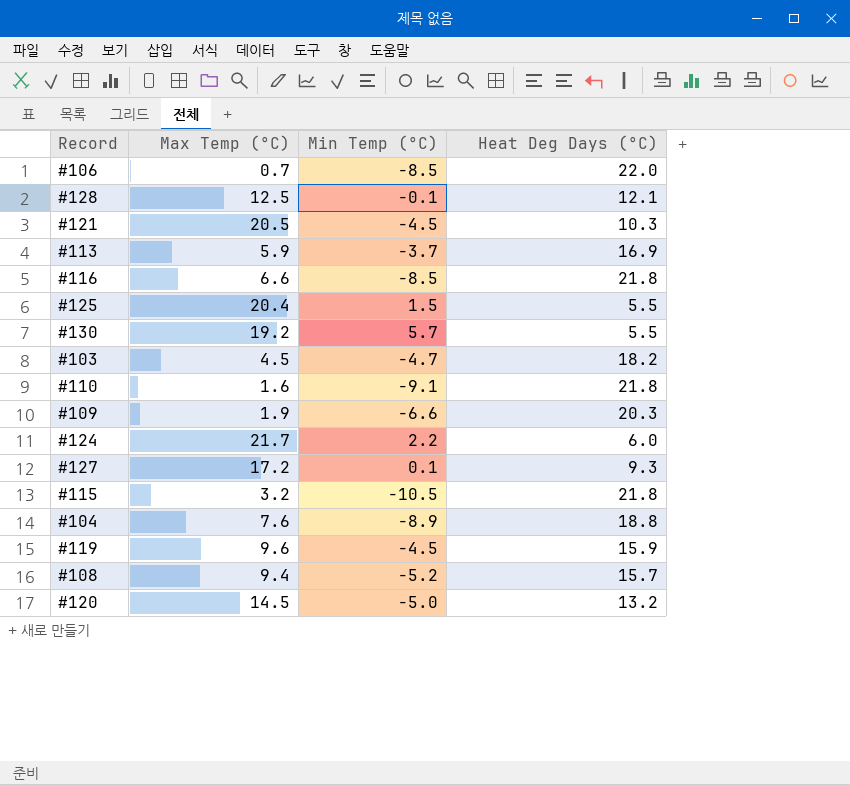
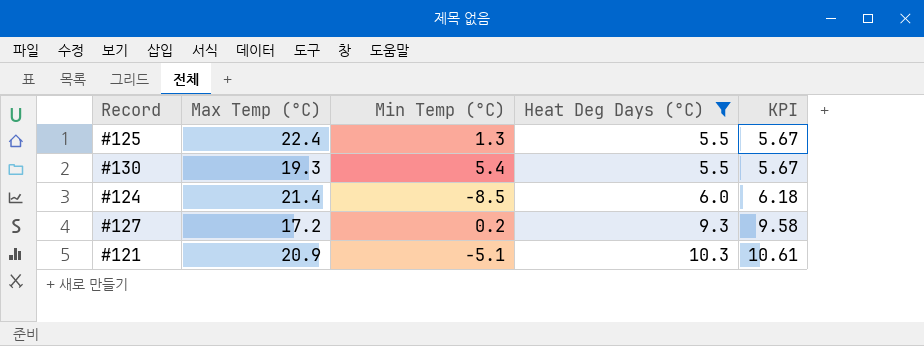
filter: none -> Heat Deg Days (°C) <= 10.3
row order: none -> Heat Deg Days (°C) ascending
column KPI | formula: none -> [Heat Deg Days (°C)] * 1.03
#125 | Max Temp (°C): 20.4 -> 22.4
#125 | Min Temp (°C): 1.5 -> 1.3
#130 | Max Temp (°C): 19.2 -> 19.3
#130 | Min Temp (°C): 5.7 -> 5.4
#124 | Max Temp (°C): 21.7 -> 21.4
#124 | Min Temp (°C): 2.2 -> -8.5
#127 | Min Temp (°C): 0.1 -> 0.2
#121 | Max Temp (°C): 20.5 -> 20.9
#121 | Min Temp (°C): -4.5 -> -5.1

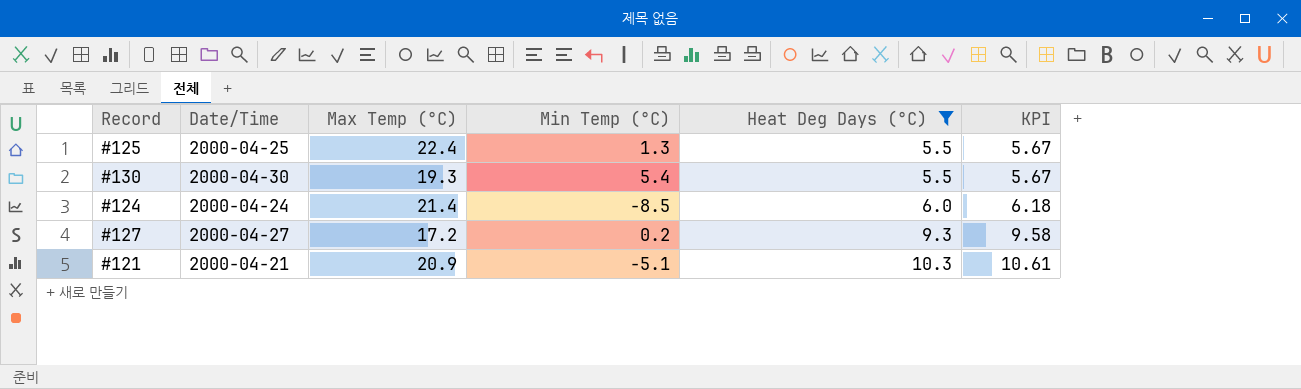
column Date/Time | position: none -> 2

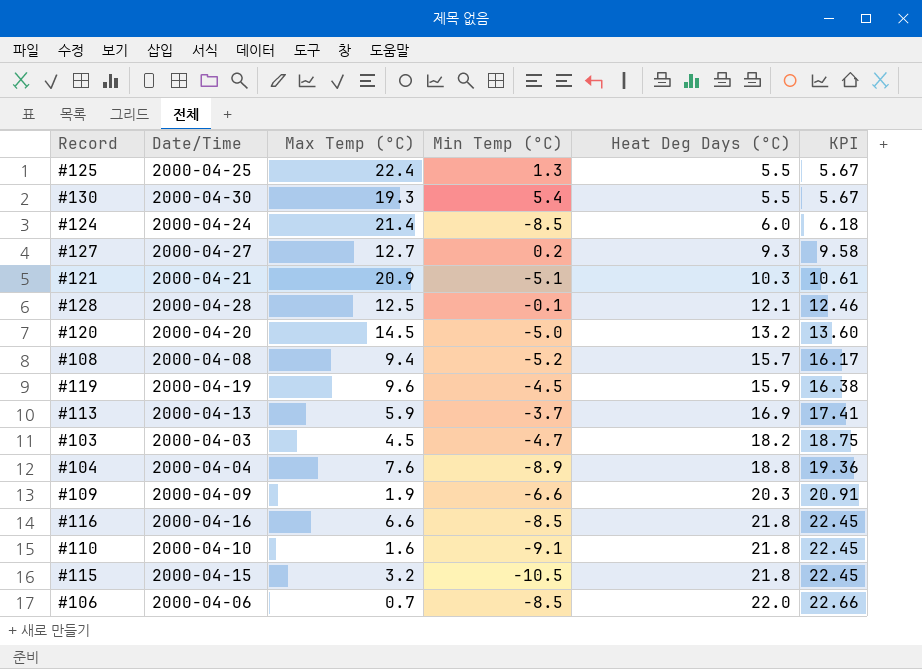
filter: Heat Deg Days (°C) <= 10.3 -> none
#127 | Max Temp (°C): 17.2 -> 12.7

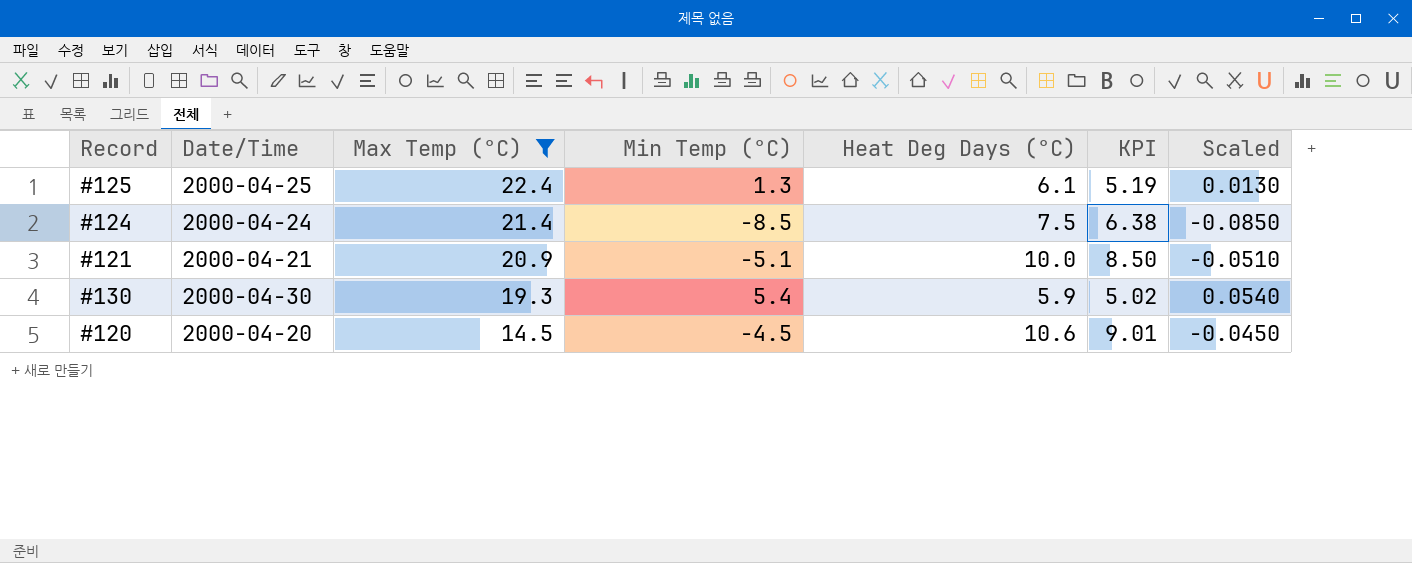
filter: none -> Max Temp (°C) >= 14.5
row order: Heat Deg Days (°C) ascending -> Max Temp (°C) descending
column KPI | formula: [Heat Deg Days (°C)] * 1.03 -> [Heat Deg Days (°C)] * 0.85
column Scaled | formula: none -> [Min Temp (°C)] * 0.01
#125 | Heat Deg Days (°C): 5.5 -> 6.1
#124 | Heat Deg Days (°C): 6.0 -> 7.5
#121 | Heat Deg Days (°C): 10.3 -> 10.0
#130 | Heat Deg Days (°C): 5.5 -> 5.9
#120 | Min Temp (°C): -5.0 -> -4.5
#120 | Heat Deg Days (°C): 13.2 -> 10.6

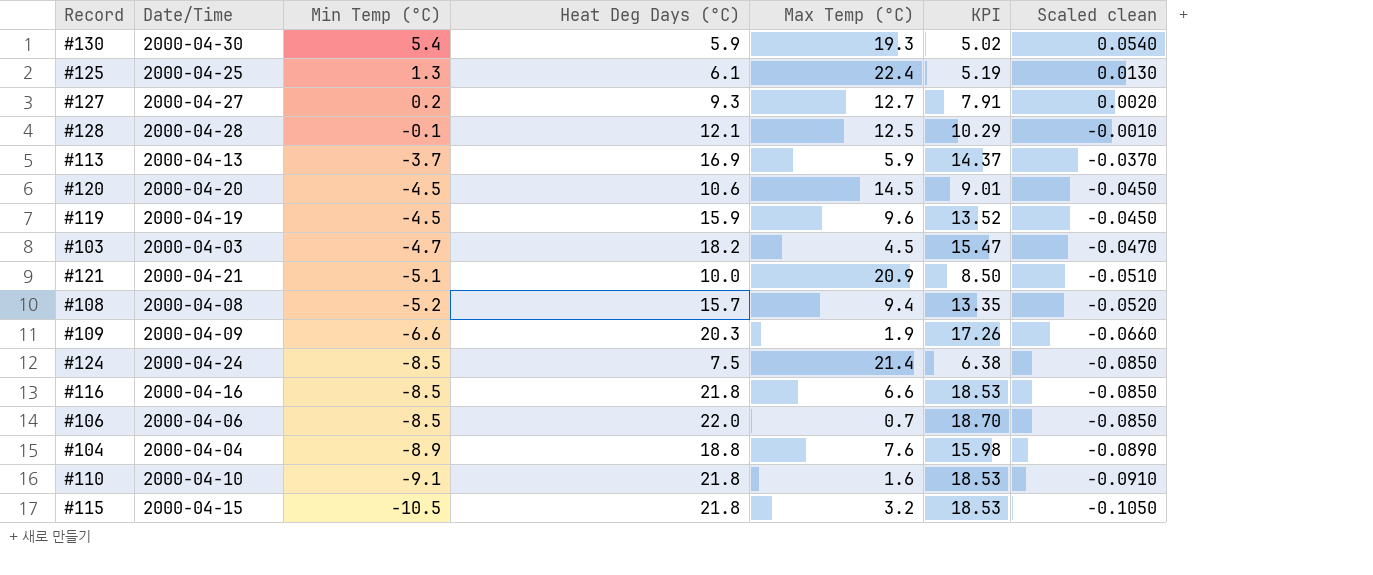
filter: Max Temp (°C) >= 14.5 -> none
row order: Max Temp (°C) descending -> Min Temp (°C) descending
column Max Temp (°C) | position: 3 -> 5
column name: Scaled -> Scaled clean

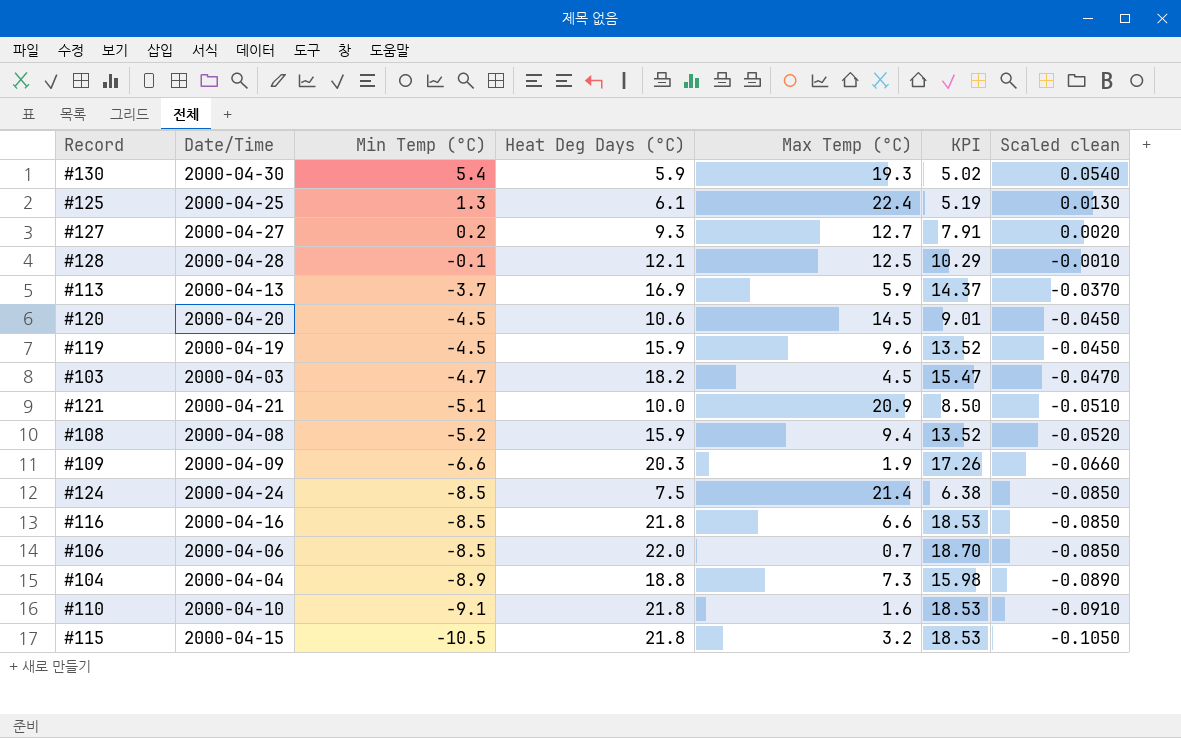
#108 | Heat Deg Days (°C): 15.7 -> 15.9
#108 | KPI: 13.35 -> 13.52
#104 | Max Temp (°C): 7.6 -> 7.3

